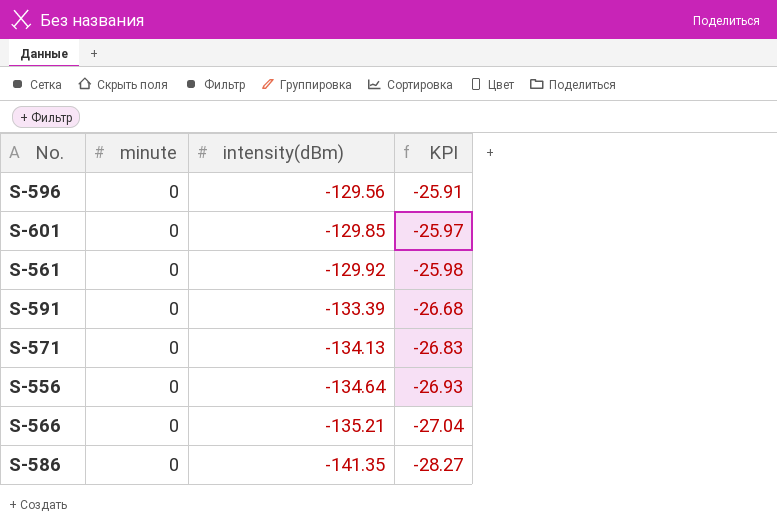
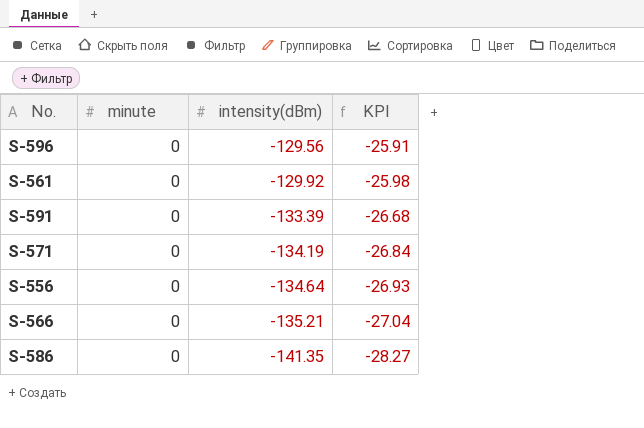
row S-601: 0 | -129.85 | -25.97 -> none
S-571 | intensity(dBm): -134.13 -> -134.19
S-571 | KPI: -26.83 -> -26.84

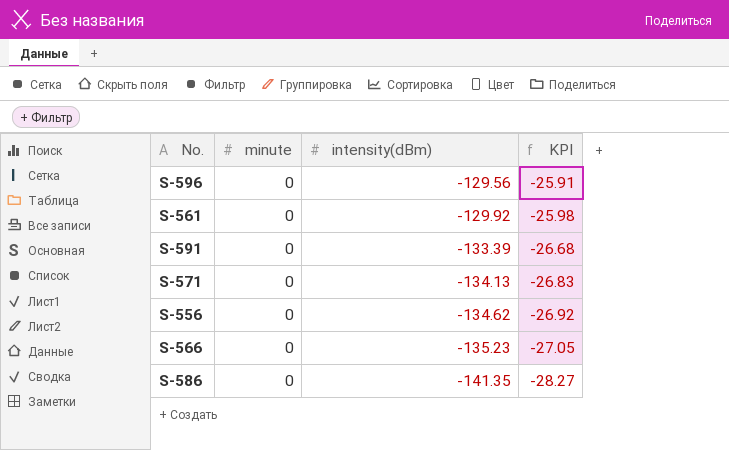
S-571 | intensity(dBm): -134.19 -> -134.13
S-571 | KPI: -26.84 -> -26.83
S-556 | intensity(dBm): -134.64 -> -134.62
S-556 | KPI: -26.93 -> -26.92
S-566 | intensity(dBm): -135.21 -> -135.23
S-566 | KPI: -27.04 -> -27.05

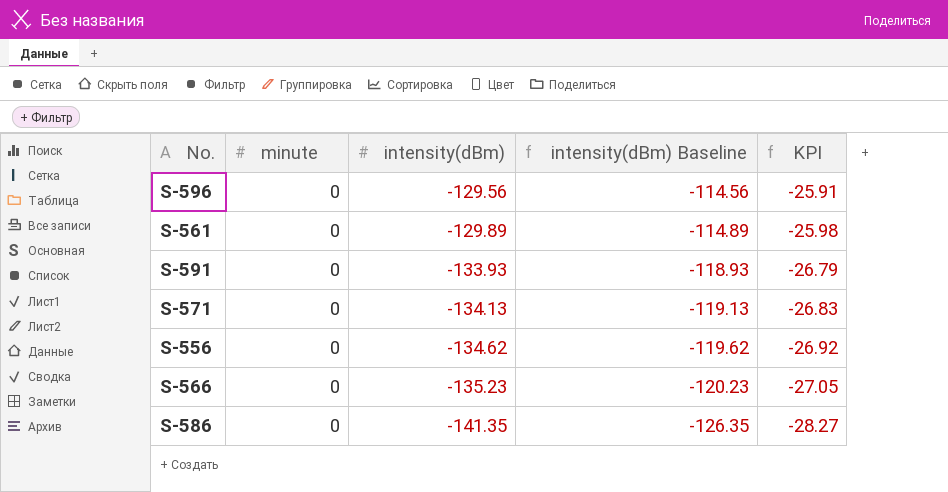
column intensity(dBm) Baseline | formula: none -> [intensity(dBm)] + 15
S-561 | intensity(dBm): -129.92 -> -129.89
S-591 | intensity(dBm): -133.39 -> -133.93
S-591 | KPI: -26.68 -> -26.79

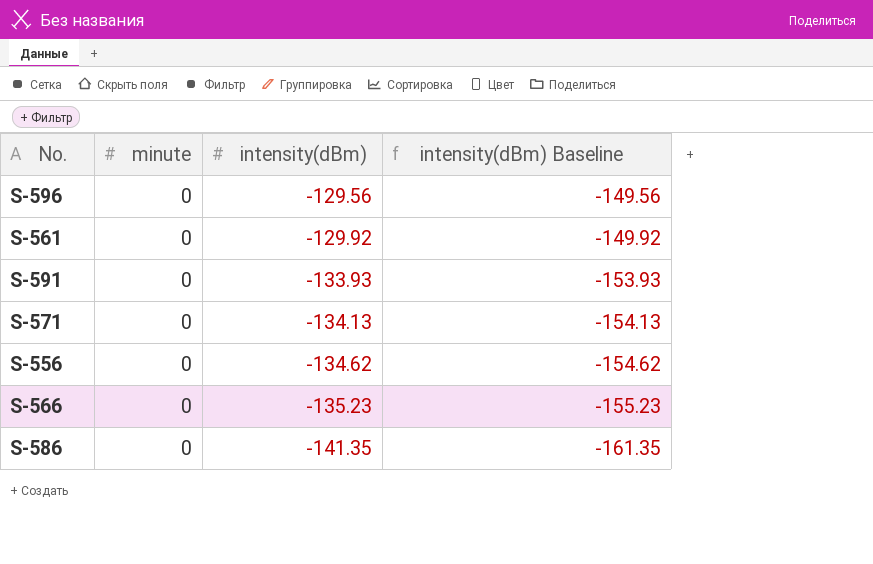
column KPI | formula: [intensity(dBm)] * 0.2 -> none
column intensity(dBm) Baseline | formula: [intensity(dBm)] + 15 -> [intensity(dBm)] - 20
S-561 | intensity(dBm): -129.89 -> -129.92

